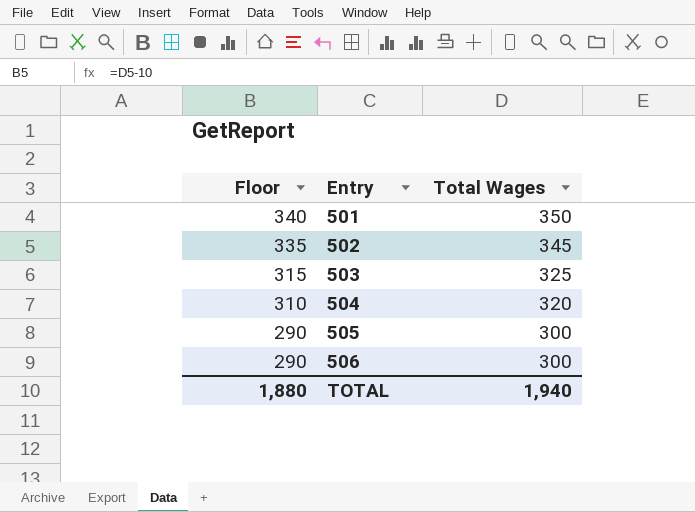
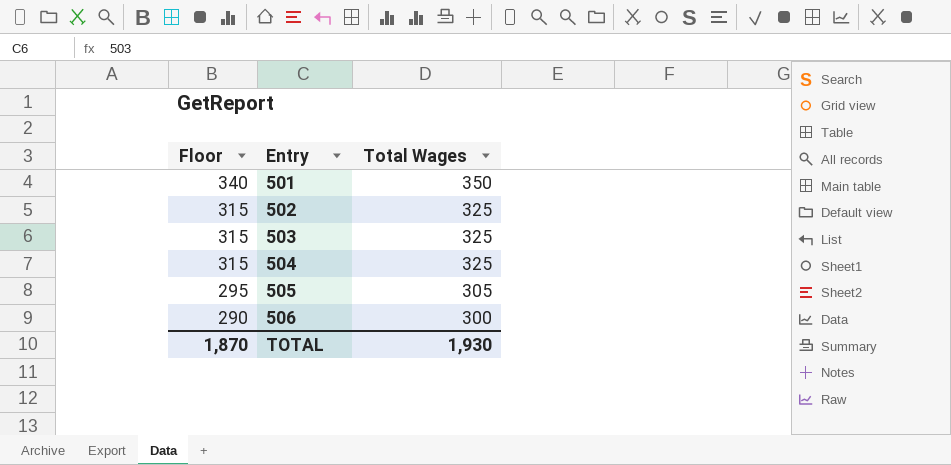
502 | Floor: 335 -> 315
502 | Total Wages: 345 -> 325
504 | Floor: 310 -> 315
504 | Total Wages: 320 -> 325
505 | Floor: 290 -> 295
505 | Total Wages: 300 -> 305
TOTAL | Floor: 1,880 -> 1,870
TOTAL | Total Wages: 1,940 -> 1,930

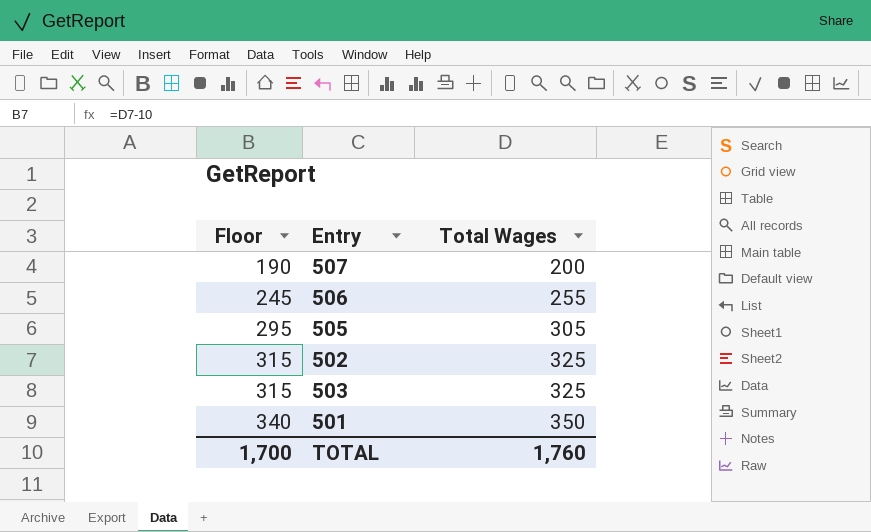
row order: Floor descending -> Floor ascending
row 504: 315 | 325 -> none
row 507: none -> 190 | 200
506 | Floor: 290 -> 245
506 | Total Wages: 300 -> 255
TOTAL | Floor: 1,870 -> 1,700
TOTAL | Total Wages: 1,930 -> 1,760

